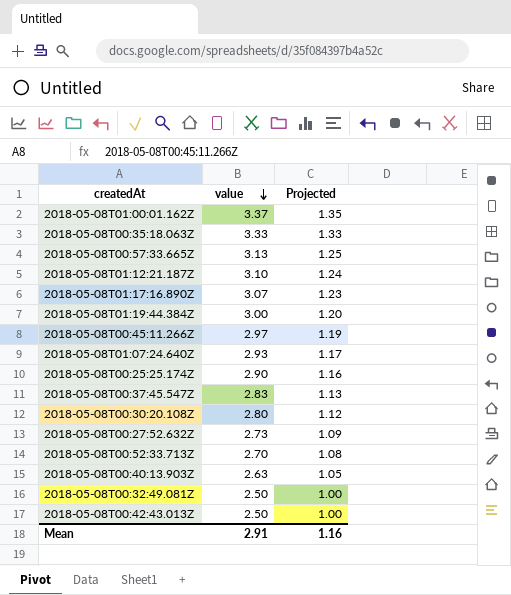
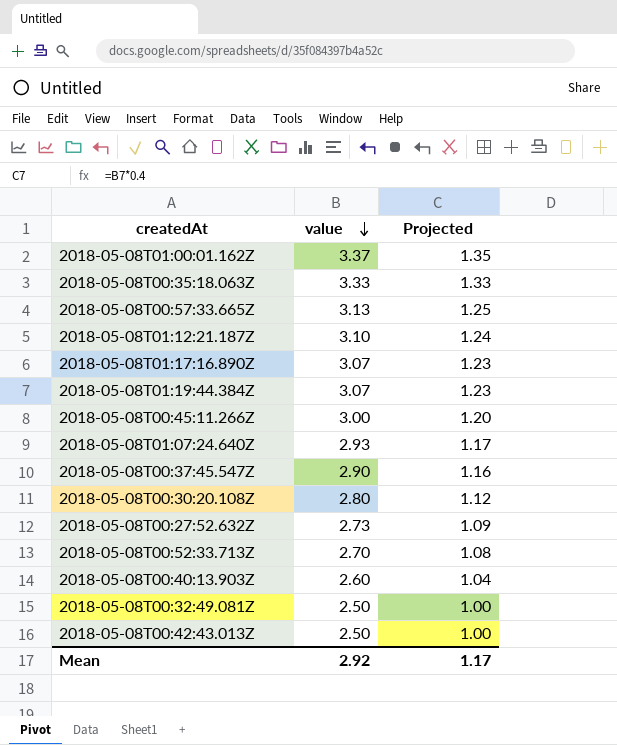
row 2018-05-08T00:25:25.174Z: 2.90 | 1.16 -> none
2018-05-08T01:19:44.384Z | value: 3.00 -> 3.07
2018-05-08T01:19:44.384Z | Projected: 1.20 -> 1.23
2018-05-08T00:45:11.266Z | value: 2.97 -> 3.00
2018-05-08T00:45:11.266Z | Projected: 1.19 -> 1.20
2018-05-08T00:37:45.547Z | value: 2.83 -> 2.90
2018-05-08T00:37:45.547Z | Projected: 1.13 -> 1.16
2018-05-08T00:40:13.903Z | value: 2.63 -> 2.60
2018-05-08T00:40:13.903Z | Projected: 1.05 -> 1.04
Mean | value: 2.91 -> 2.92
Mean | Projected: 1.16 -> 1.17

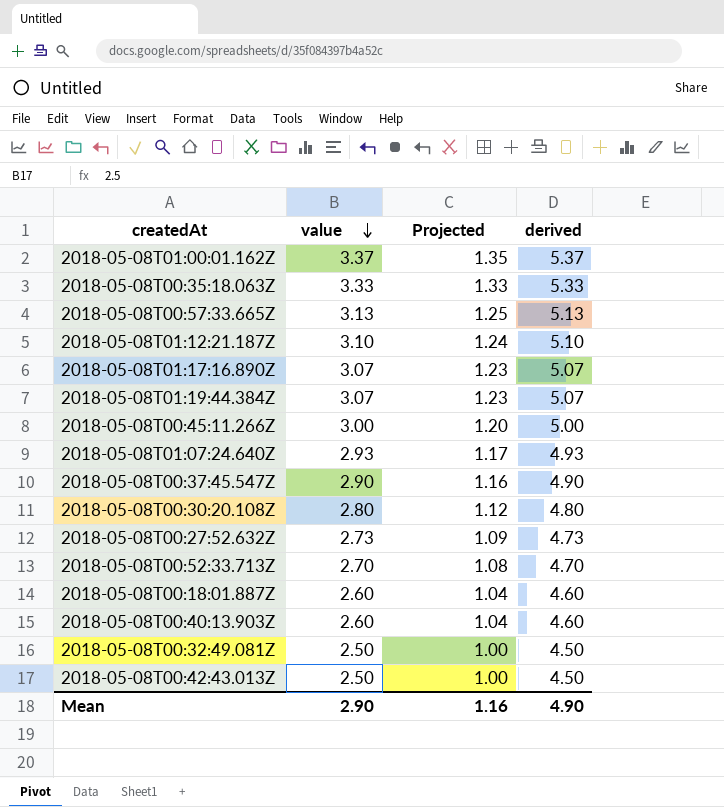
column derived | formula: none -> [value] + 2
row 2018-05-08T00:18:01.887Z: none -> 2.60 | 1.04 | 4.60
Mean | value: 2.92 -> 2.90
Mean | Projected: 1.17 -> 1.16

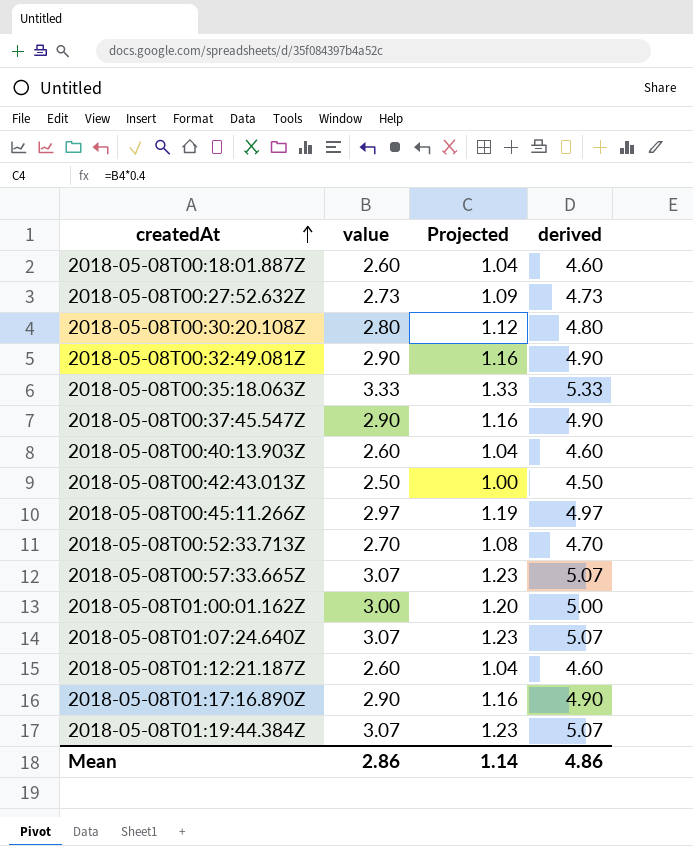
row order: value descending -> createdAt ascending
2018-05-08T00:32:49.081Z | value: 2.50 -> 2.90
2018-05-08T00:32:49.081Z | Projected: 1.00 -> 1.16
2018-05-08T00:32:49.081Z | derived: 4.50 -> 4.90
2018-05-08T00:45:11.266Z | value: 3.00 -> 2.97
2018-05-08T00:45:11.266Z | Projected: 1.20 -> 1.19
2018-05-08T00:45:11.266Z | derived: 5.00 -> 4.97
2018-05-08T00:57:33.665Z | value: 3.13 -> 3.07
2018-05-08T00:57:33.665Z | Projected: 1.25 -> 1.23
2018-05-08T00:57:33.665Z | derived: 5.13 -> 5.07
2018-05-08T01:00:01.162Z | value: 3.37 -> 3.00
2018-05-08T01:00:01.162Z | Projected: 1.35 -> 1.20
2018-05-08T01:00:01.162Z | derived: 5.37 -> 5.00
2018-05-08T01:07:24.640Z | value: 2.93 -> 3.07
2018-05-08T01:07:24.640Z | Projected: 1.17 -> 1.23
2018-05-08T01:07:24.640Z | derived: 4.93 -> 5.07
2018-05-08T01:12:21.187Z | value: 3.10 -> 2.60
2018-05-08T01:12:21.187Z | Projected: 1.24 -> 1.04
2018-05-08T01:12:21.187Z | derived: 5.10 -> 4.60
2018-05-08T01:17:16.890Z | value: 3.07 -> 2.90
2018-05-08T01:17:16.890Z | Projected: 1.23 -> 1.16
2018-05-08T01:17:16.890Z | derived: 5.07 -> 4.90
Mean | value: 2.90 -> 2.86
Mean | Projected: 1.16 -> 1.14
Mean | derived: 4.90 -> 4.86

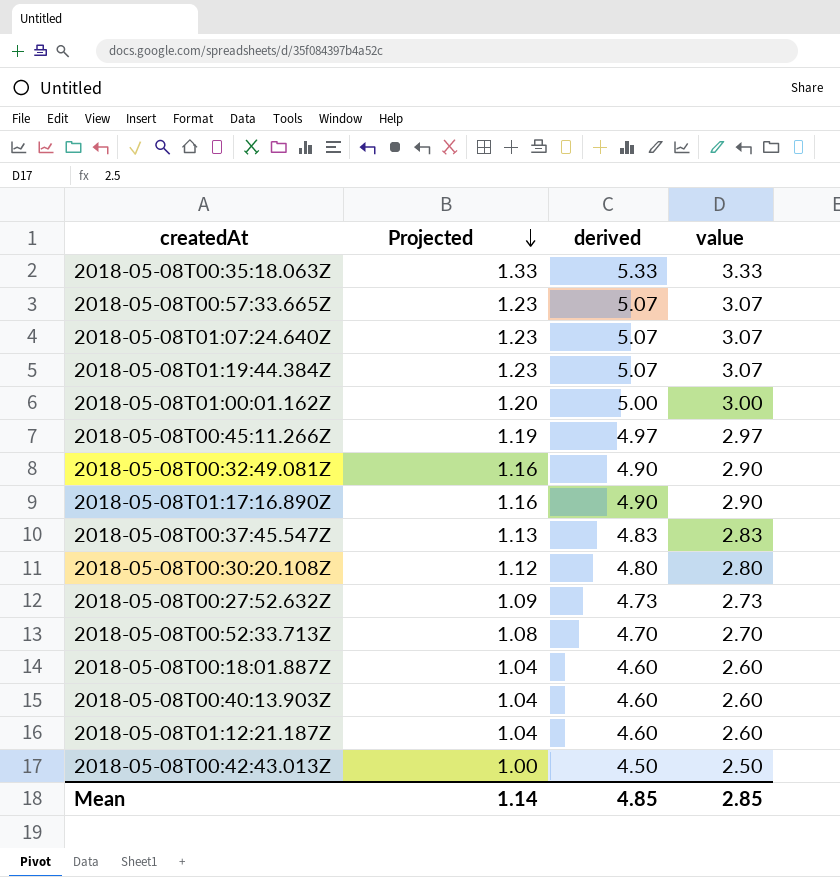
row order: createdAt ascending -> Projected descending
column value | position: 2 -> 4
2018-05-08T00:37:45.547Z | Projected: 1.16 -> 1.13
2018-05-08T00:37:45.547Z | derived: 4.90 -> 4.83
2018-05-08T00:37:45.547Z | value: 2.90 -> 2.83
Mean | derived: 4.86 -> 4.85
Mean | value: 2.86 -> 2.85

